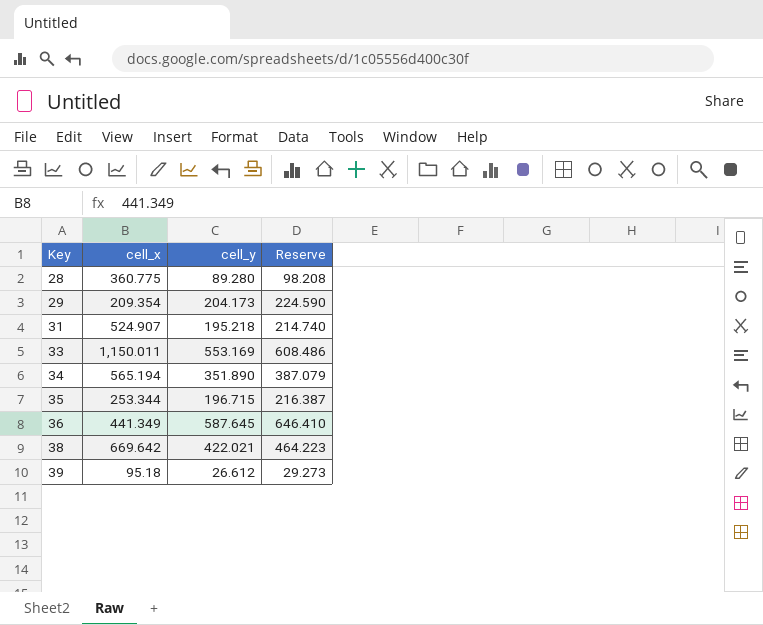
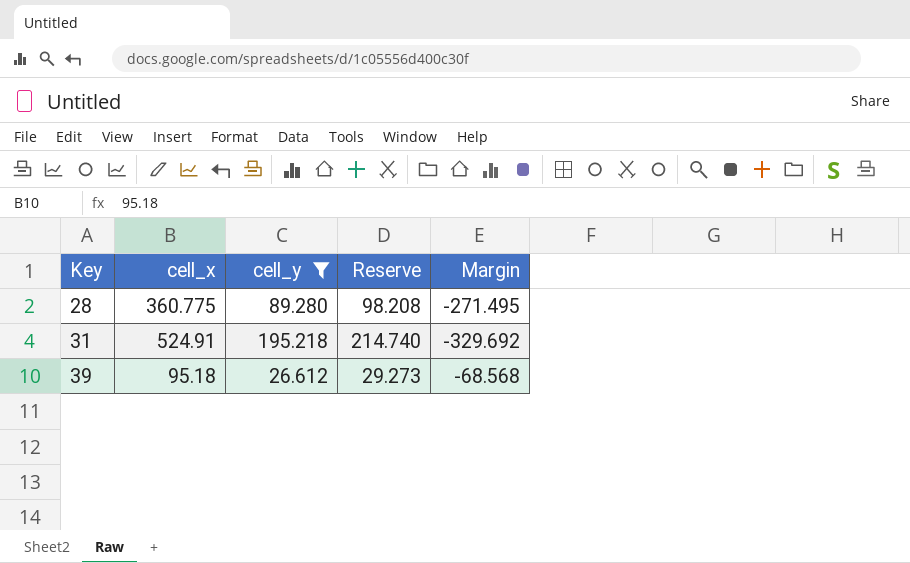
filter: none -> cell_y <= 195.218
column Margin | formula: none -> [cell_y] - [cell_x]
31 | cell_x: 524.907 -> 524.91

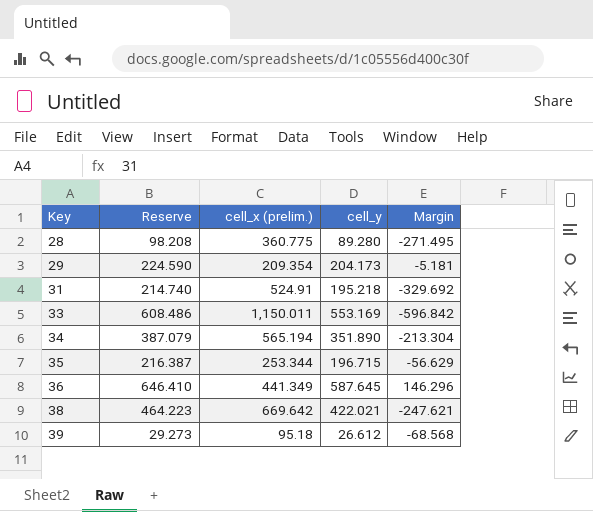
filter: cell_y <= 195.218 -> none
column Reserve | position: 4 -> 2
column name: cell_x -> cell_x (prelim.)

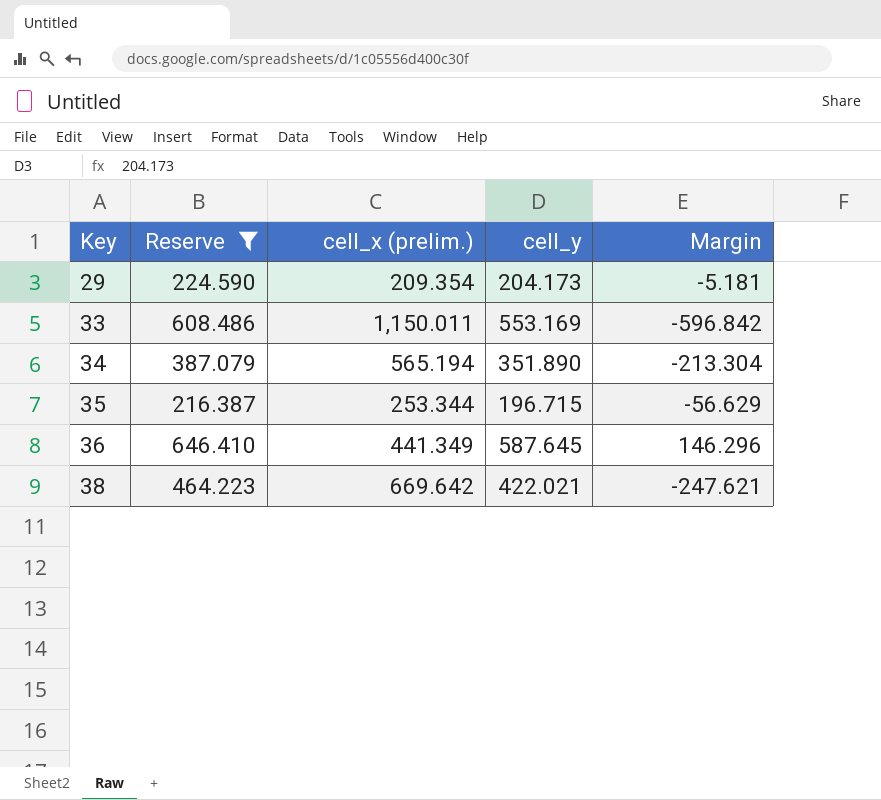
filter: none -> Reserve >= 216.387

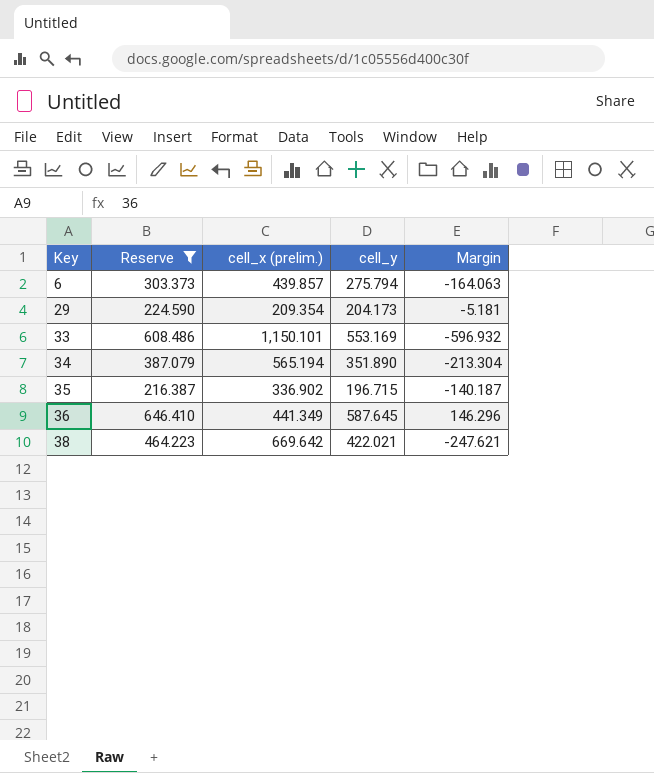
row 6: none -> 303.373 | 439.857 | 275.794 | -164.063
33 | cell_x (prelim.): 1,150.011 -> 1,150.101
33 | Margin: -596.842 -> -596.932
35 | cell_x (prelim.): 253.344 -> 336.902
35 | Margin: -56.629 -> -140.187

